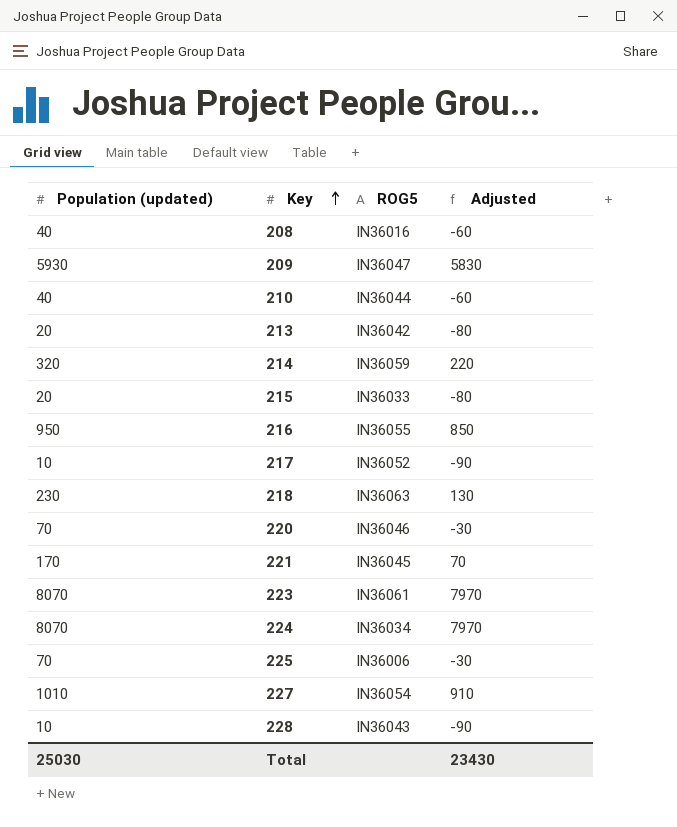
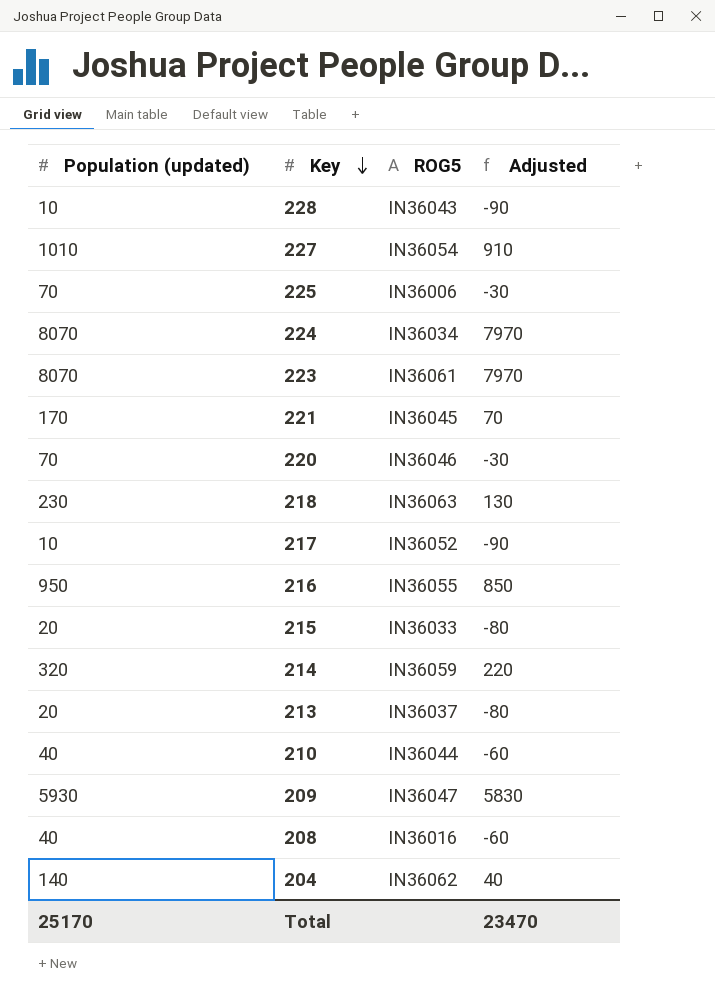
row order: Key ascending -> Key descending
213 | ROG5: IN36042 -> IN36037
row 204: none -> 140 | IN36062 | 40
Total | Population (updated): 25030 -> 25170
Total | Adjusted: 23430 -> 23470

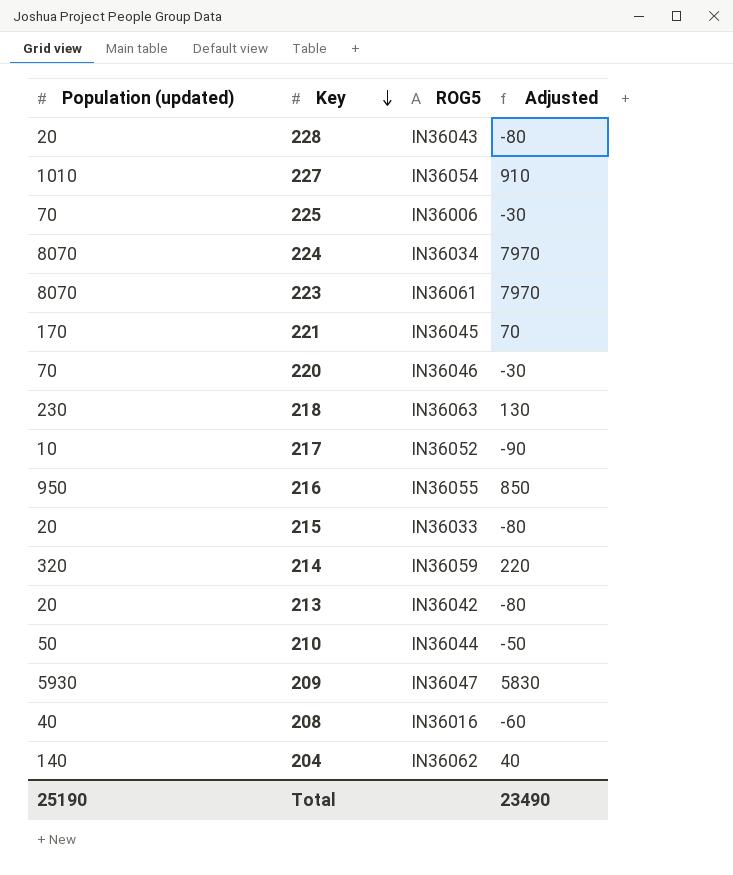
228 | Population (updated): 10 -> 20
228 | Adjusted: -90 -> -80
213 | ROG5: IN36037 -> IN36042
210 | Population (updated): 40 -> 50
210 | Adjusted: -60 -> -50
Total | Population (updated): 25170 -> 25190
Total | Adjusted: 23470 -> 23490

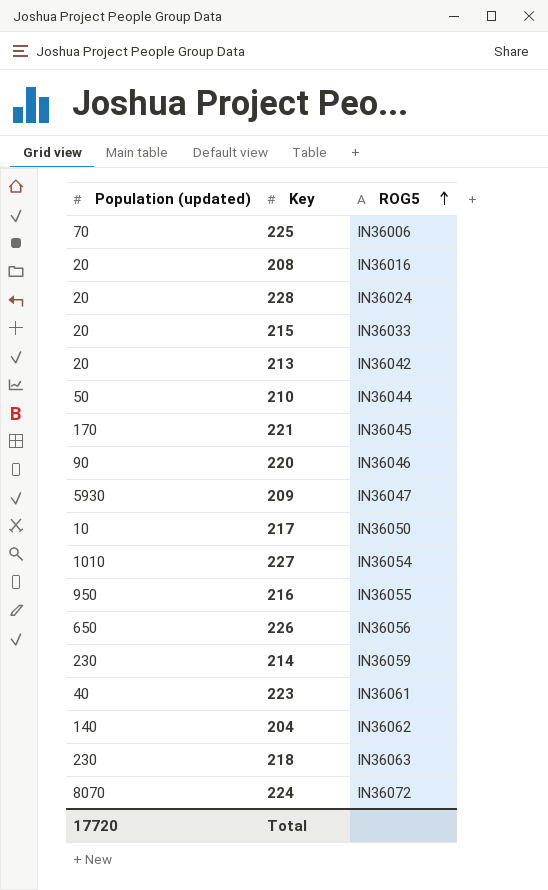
row order: Key descending -> ROG5 ascending
column Adjusted | formula: [Population (updated)] - 100 -> none
208 | Population (updated): 40 -> 20
228 | ROG5: IN36043 -> IN36024
220 | Population (updated): 70 -> 90
217 | ROG5: IN36052 -> IN36050
row 226: none -> 650 | IN36056
214 | Population (updated): 320 -> 230
223 | Population (updated): 8070 -> 40
224 | ROG5: IN36034 -> IN36072
Total | Population (updated): 25190 -> 17720

